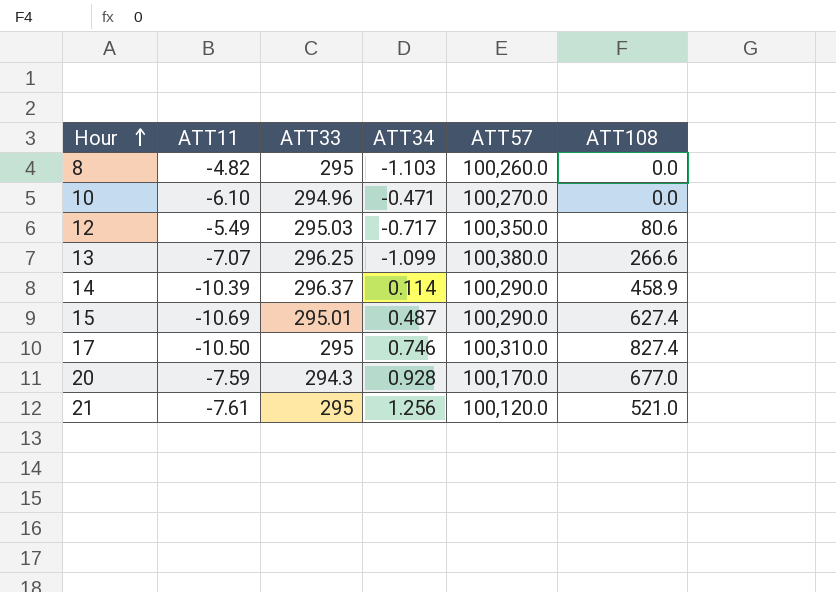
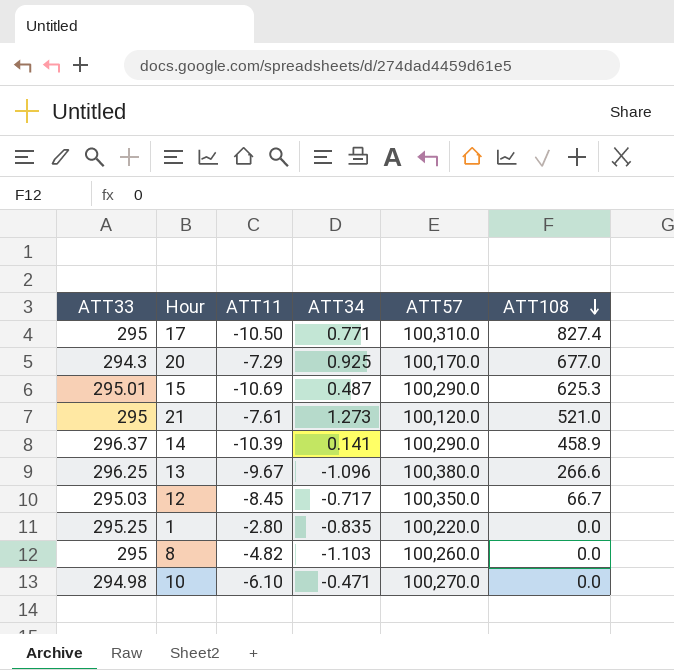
row order: Hour ascending -> ATT108 descending
column ATT33 | position: 3 -> 1
17 | ATT34: 0.746 -> 0.771
20 | ATT11: -7.59 -> -7.29
20 | ATT34: 0.928 -> 0.925
15 | ATT108: 627.4 -> 625.3
21 | ATT34: 1.256 -> 1.273
14 | ATT34: 0.114 -> 0.141
13 | ATT11: -7.07 -> -9.67
13 | ATT34: -1.099 -> -1.096
12 | ATT11: -5.49 -> -8.45
12 | ATT108: 80.6 -> 66.7
row 1: none -> 295.25 | -2.80 | -0.835 | 100,220.0 | 0.0
10 | ATT33: 294.96 -> 294.98

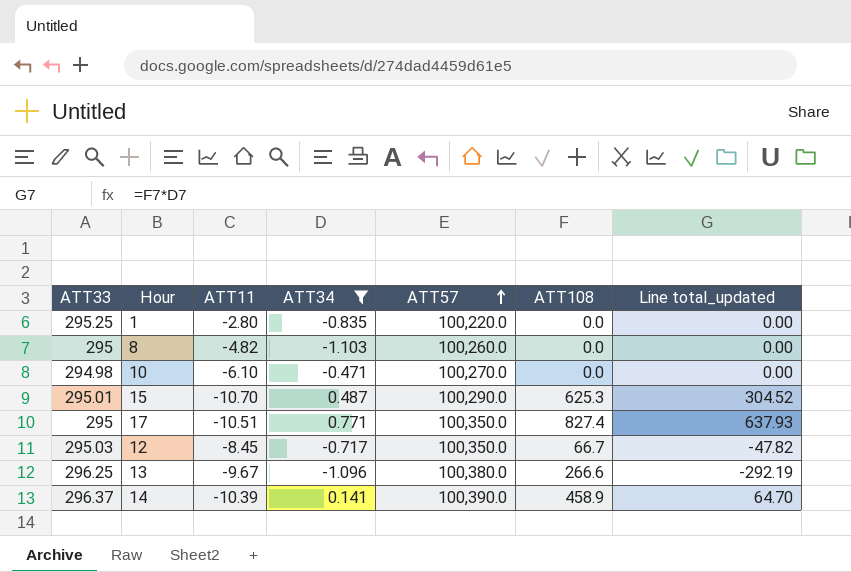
filter: none -> ATT34 <= 0.771
row order: ATT108 descending -> ATT57 ascending
column Line total_updated | formula: none -> [ATT34] * [ATT108]
15 | ATT11: -10.69 -> -10.70
17 | ATT11: -10.50 -> -10.51
17 | ATT57: 100,310.0 -> 100,350.0
14 | ATT57: 100,290.0 -> 100,390.0

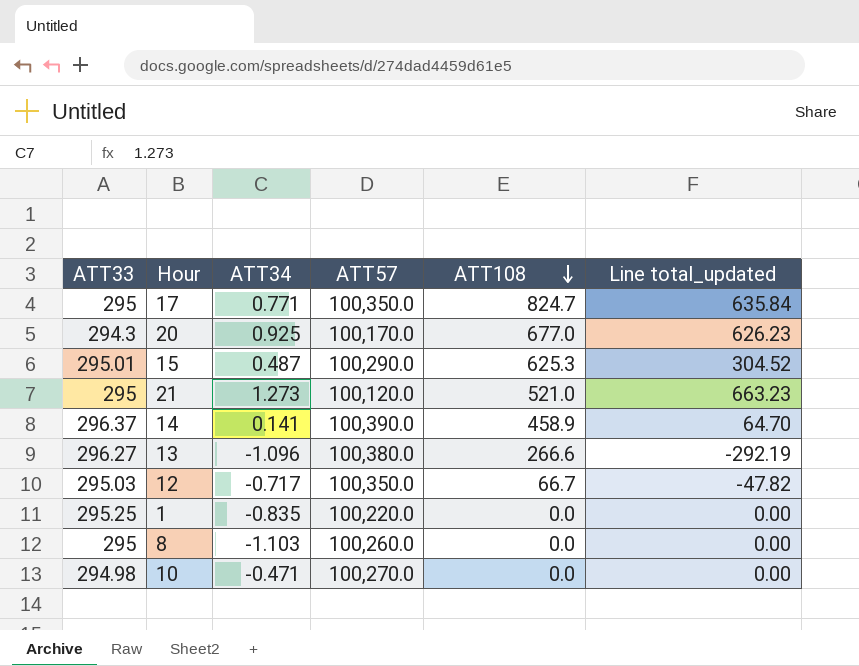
filter: ATT34 <= 0.771 -> none
row order: ATT57 ascending -> ATT108 descending
column ATT11 | position: 3 -> none
17 | ATT108: 827.4 -> 824.7
17 | Line total_updated: 637.93 -> 635.84
13 | ATT33: 296.25 -> 296.27

